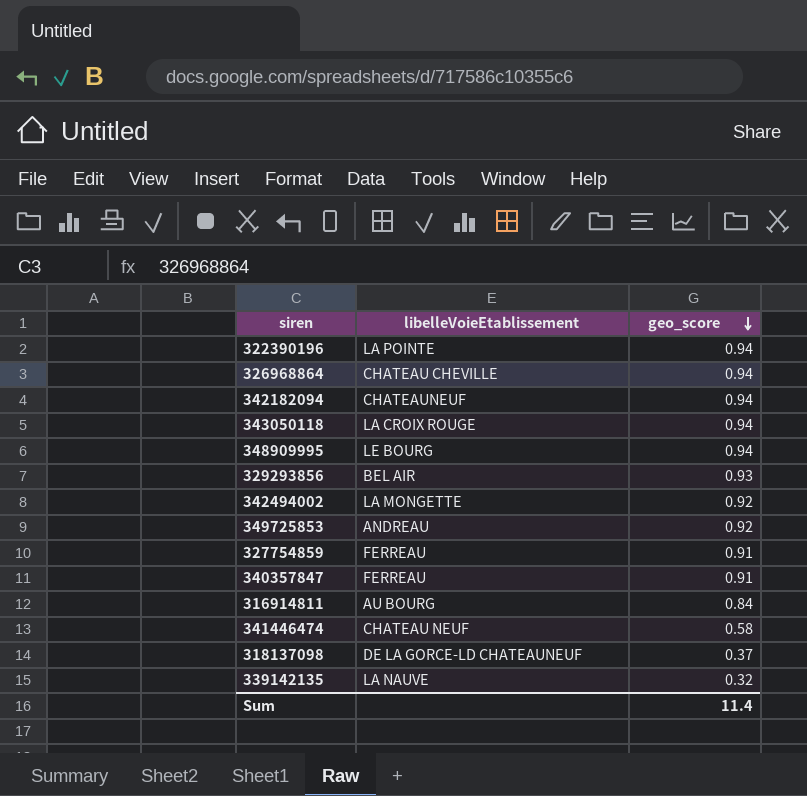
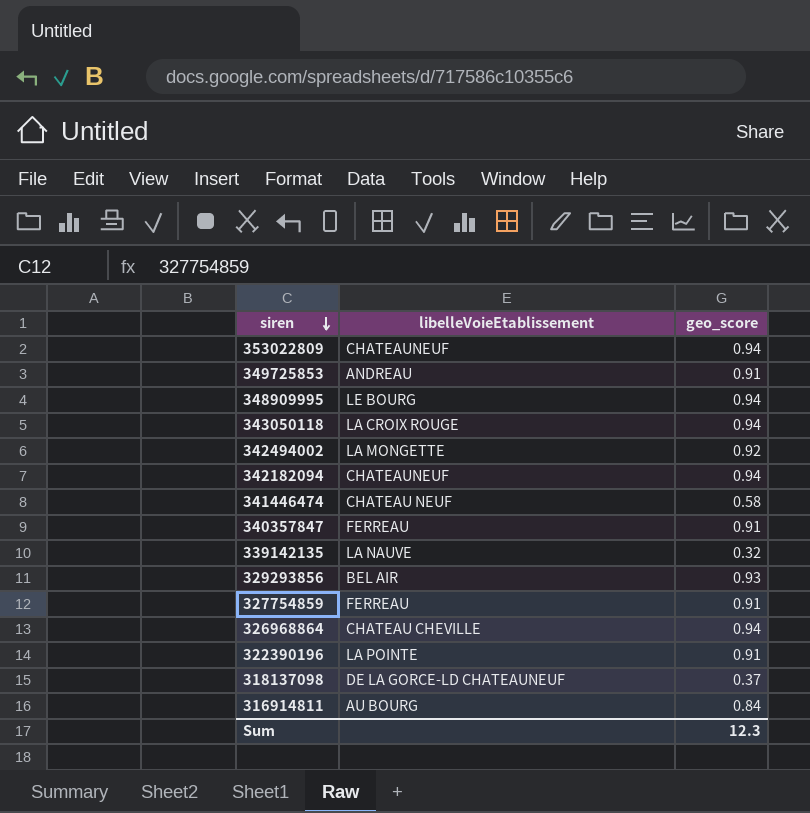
row order: geo_score descending -> siren descending
row 353022809: none -> CHATEAUNEUF | 0.94
349725853 | geo_score: 0.92 -> 0.91
322390196 | geo_score: 0.94 -> 0.91
Sum | geo_score: 11.4 -> 12.3

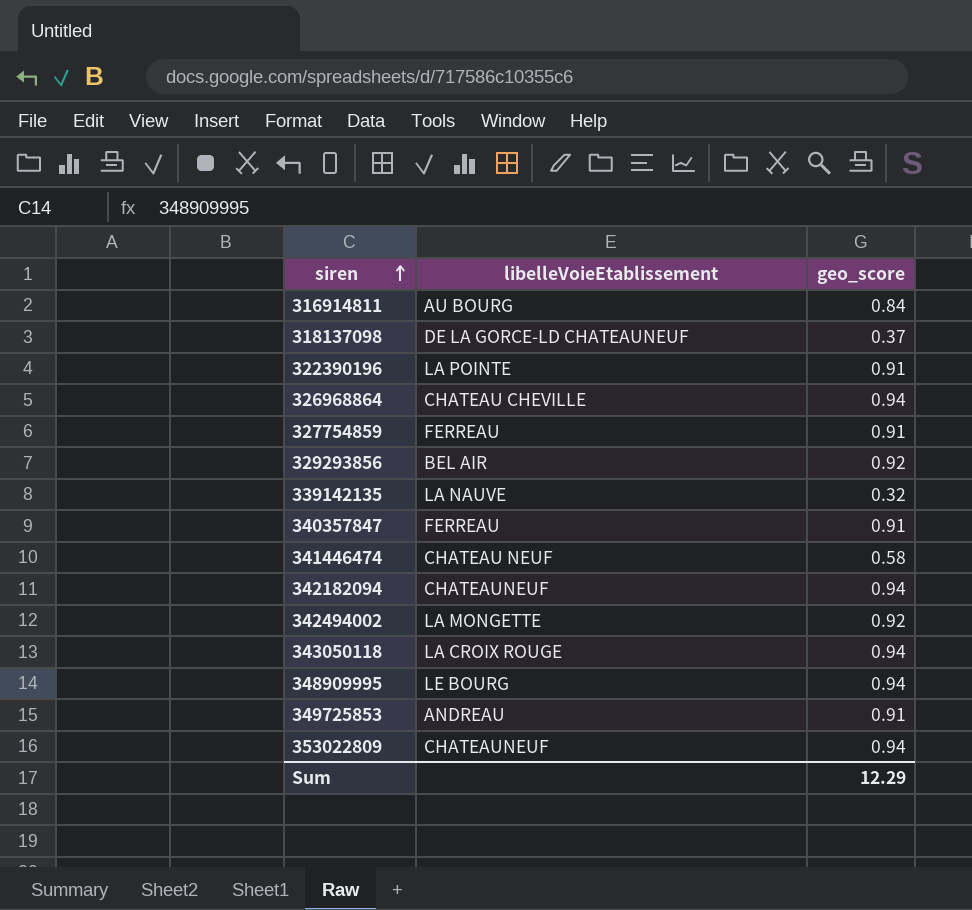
row order: siren descending -> siren ascending
329293856 | geo_score: 0.93 -> 0.92
Sum | geo_score: 12.3 -> 12.29

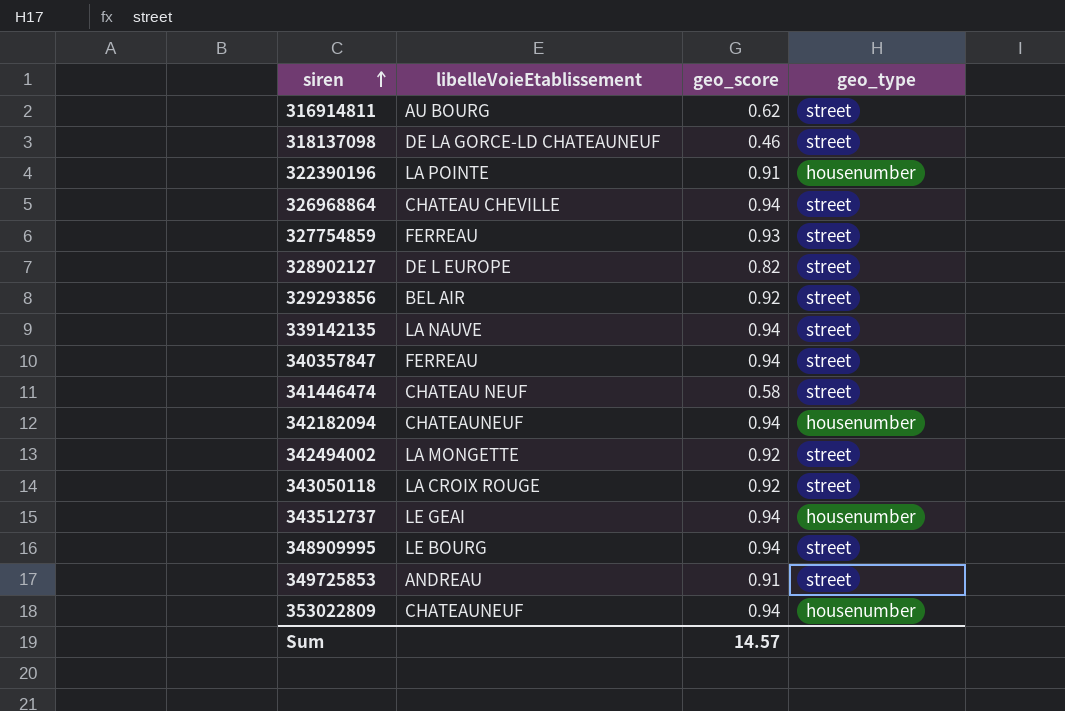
column geo_type | position: none -> 4
316914811 | geo_score: 0.84 -> 0.62
318137098 | geo_score: 0.37 -> 0.46
327754859 | geo_score: 0.91 -> 0.93
row 328902127: none -> DE L EUROPE | 0.82 | street
339142135 | geo_score: 0.32 -> 0.94
340357847 | geo_score: 0.91 -> 0.94
343050118 | geo_score: 0.94 -> 0.92
row 343512737: none -> LE GEAI | 0.94 | housenumber
Sum | geo_score: 12.29 -> 14.57

